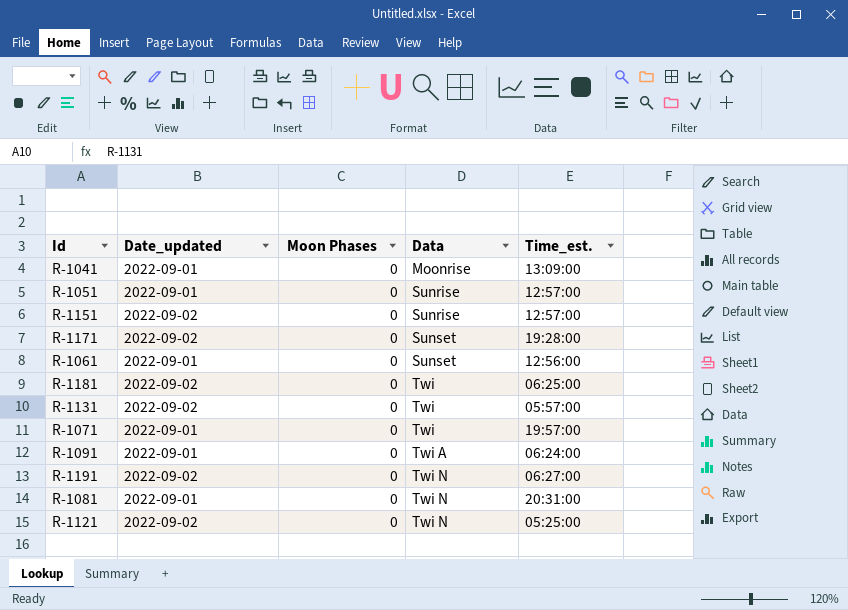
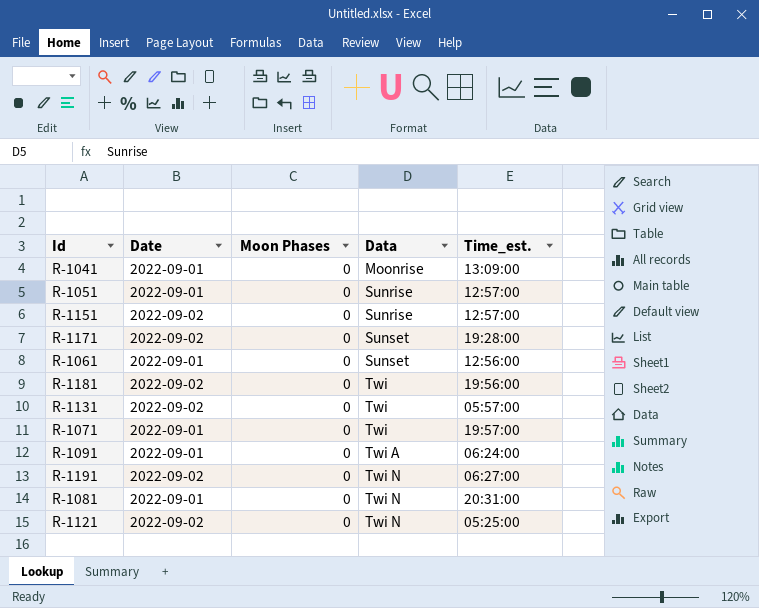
column name: Date_updated -> Date
R-1181 | Time_est.: 06:25:00 -> 19:56:00

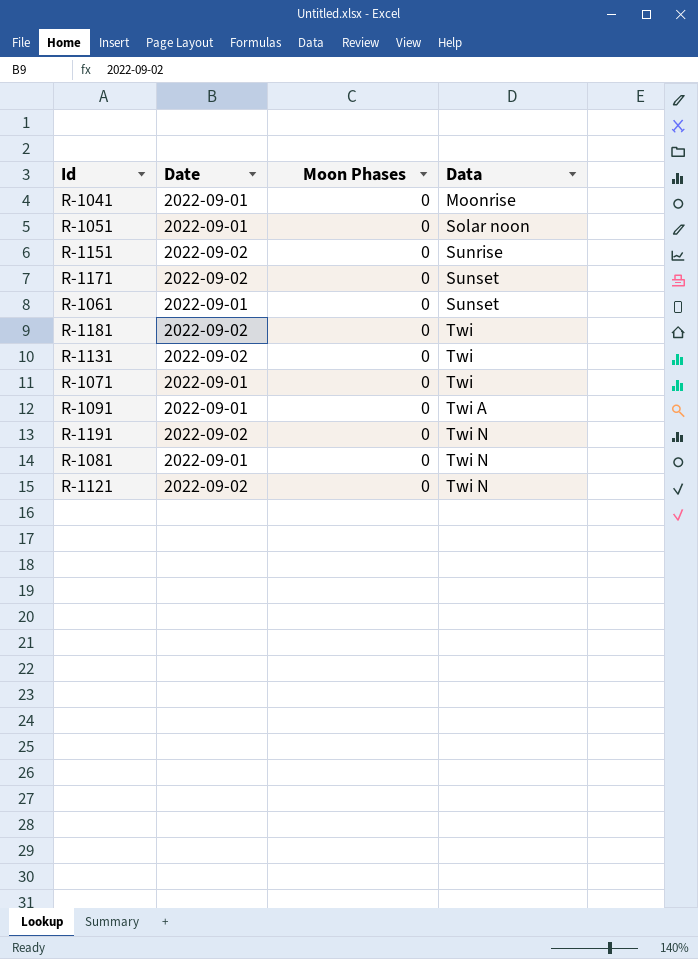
column Time_est. | position: 5 -> none
R-1051 | Data: Sunrise -> Solar noon

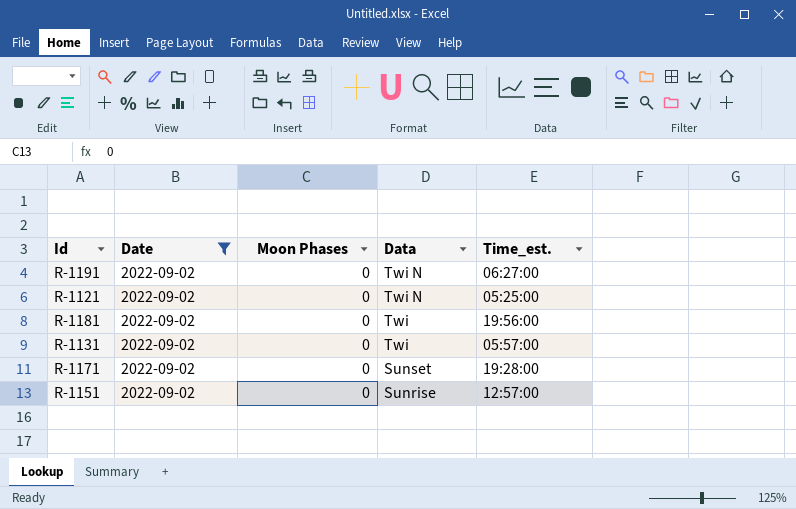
filter: none -> Date = 2022-09-02
row order: Data ascending -> Data descending
column Time_est. | position: none -> 5

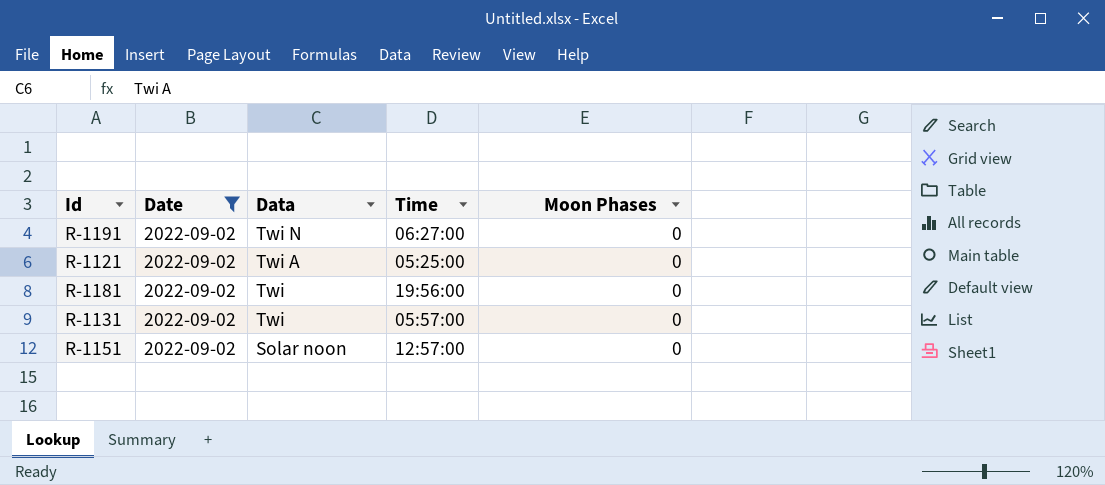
column name: Time_est. -> Time
column Moon Phases | position: 3 -> 5
row R-1171: 2022-09-02 | 0 | Sunset | 19:28:00 -> none
R-1121 | Data: Twi N -> Twi A
R-1151 | Data: Sunrise -> Solar noon

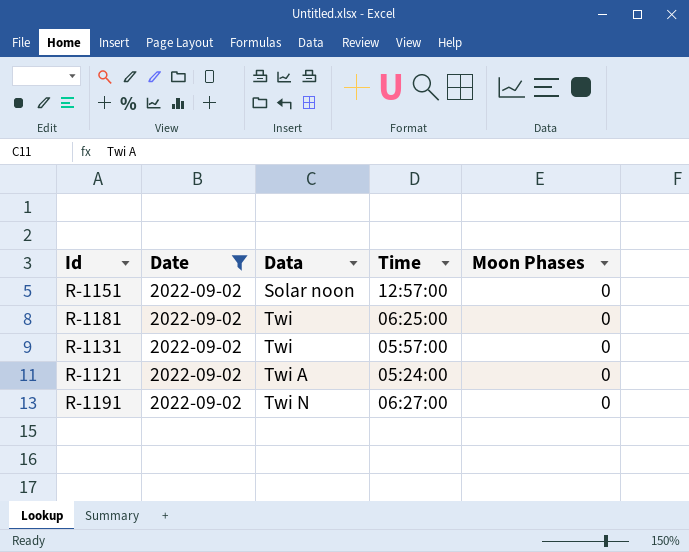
row order: Data descending -> Data ascending
R-1181 | Time: 19:56:00 -> 06:25:00
R-1121 | Time: 05:25:00 -> 05:24:00

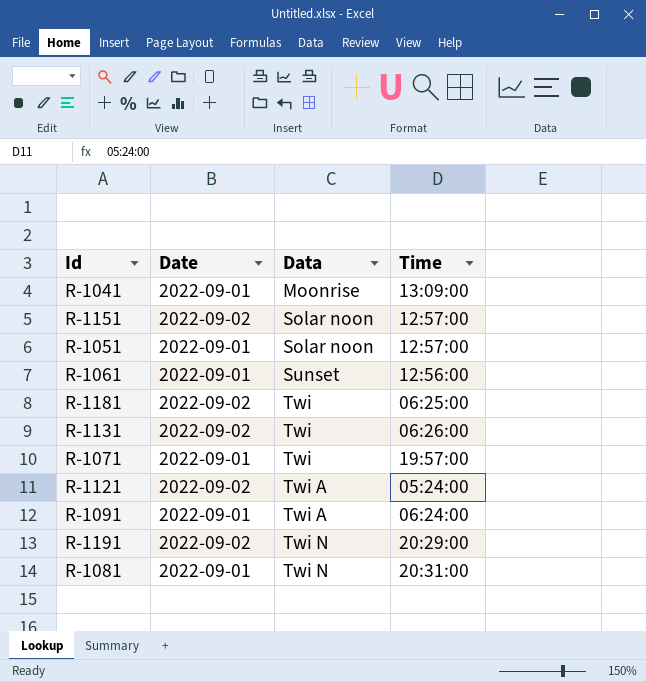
filter: Date = 2022-09-02 -> none
column Moon Phases | position: 5 -> none
R-1131 | Time: 05:57:00 -> 06:26:00
R-1191 | Time: 06:27:00 -> 20:29:00

